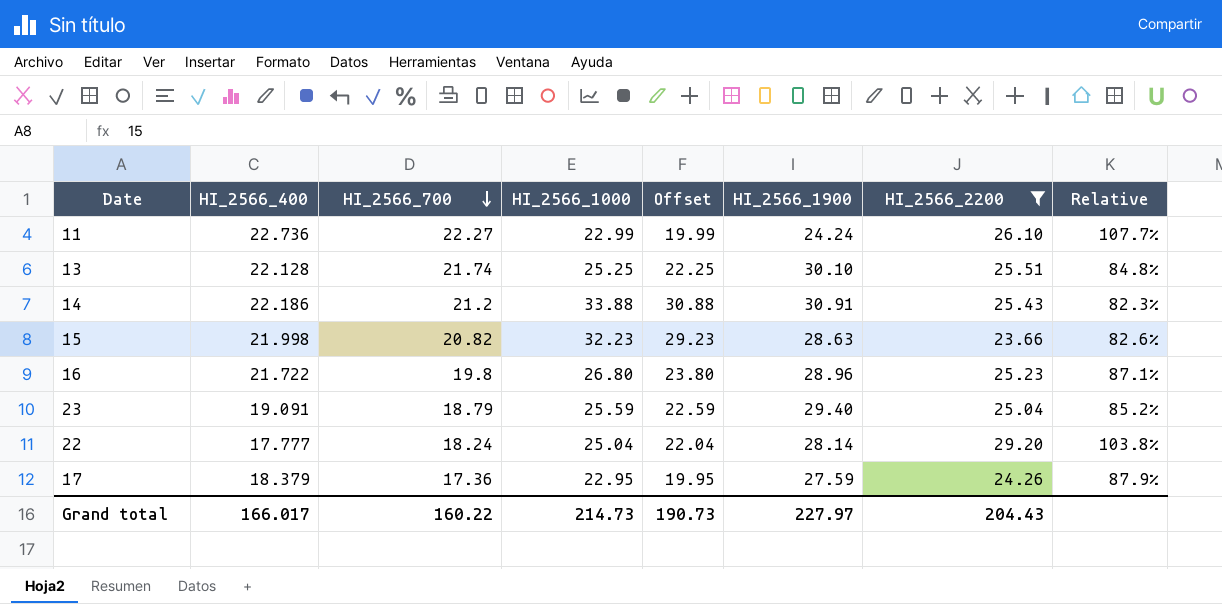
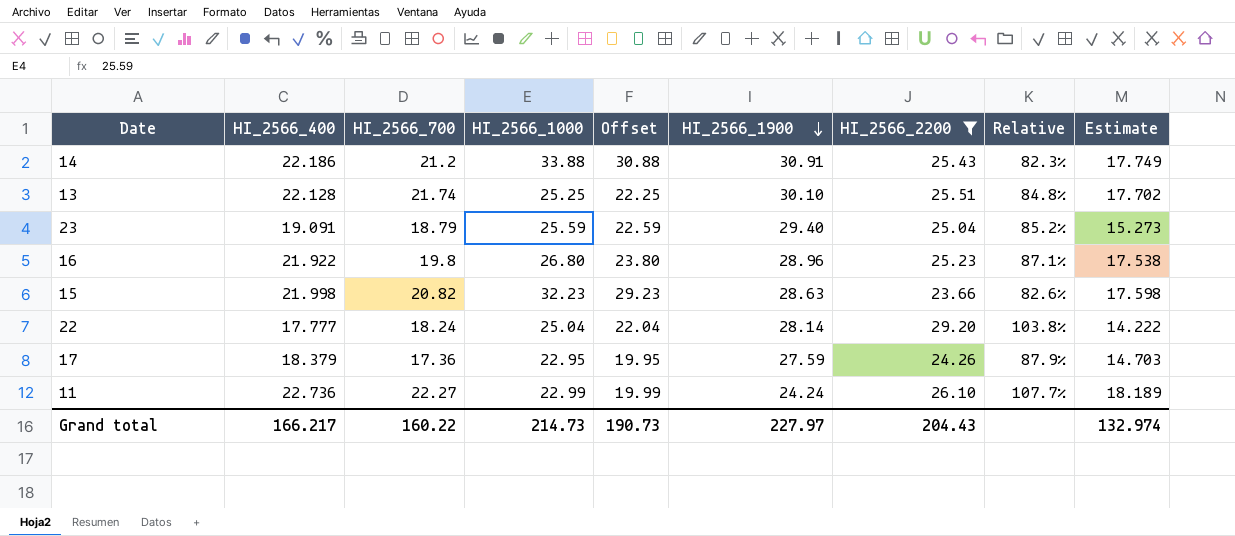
row order: HI_2566_700 descending -> HI_2566_1900 descending
column Estimate | formula: none -> [HI_2566_400] * 0.8
16 | HI_2566_400: 21.722 -> 21.922
Grand total | HI_2566_400: 166.017 -> 166.217

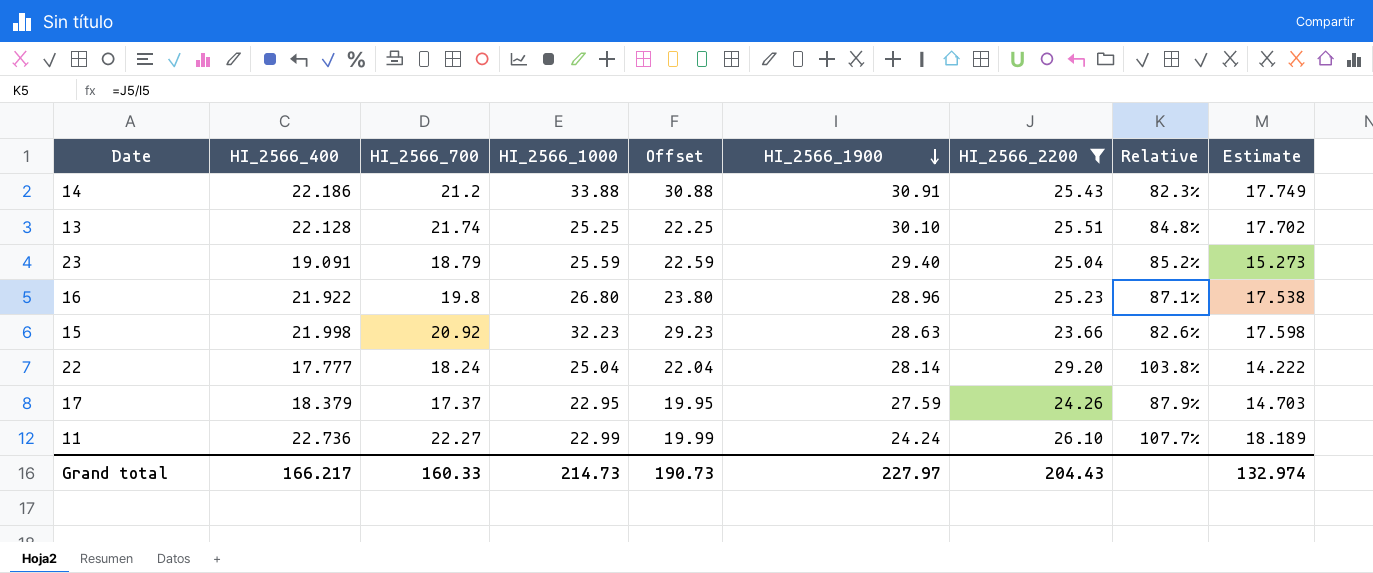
15 | HI_2566_700: 20.82 -> 20.92
17 | HI_2566_700: 17.36 -> 17.37
Grand total | HI_2566_700: 160.22 -> 160.33

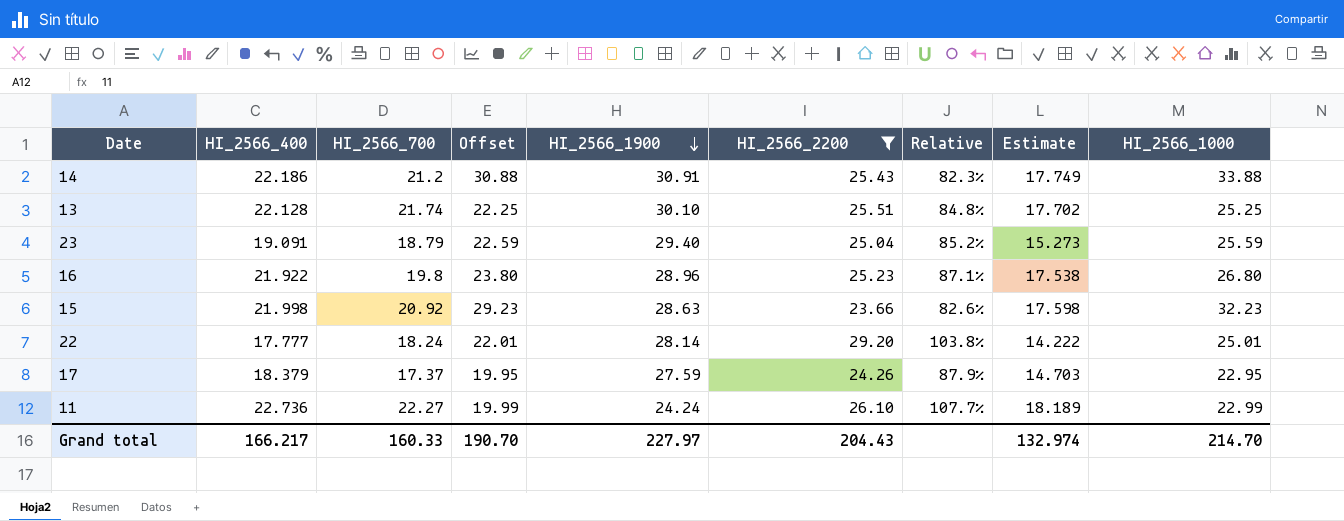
column HI_2566_1000 | position: 4 -> 9
22 | Offset: 22.04 -> 22.01
22 | HI_2566_1000: 25.04 -> 25.01
Grand total | Offset: 190.73 -> 190.70
Grand total | HI_2566_1000: 214.73 -> 214.70

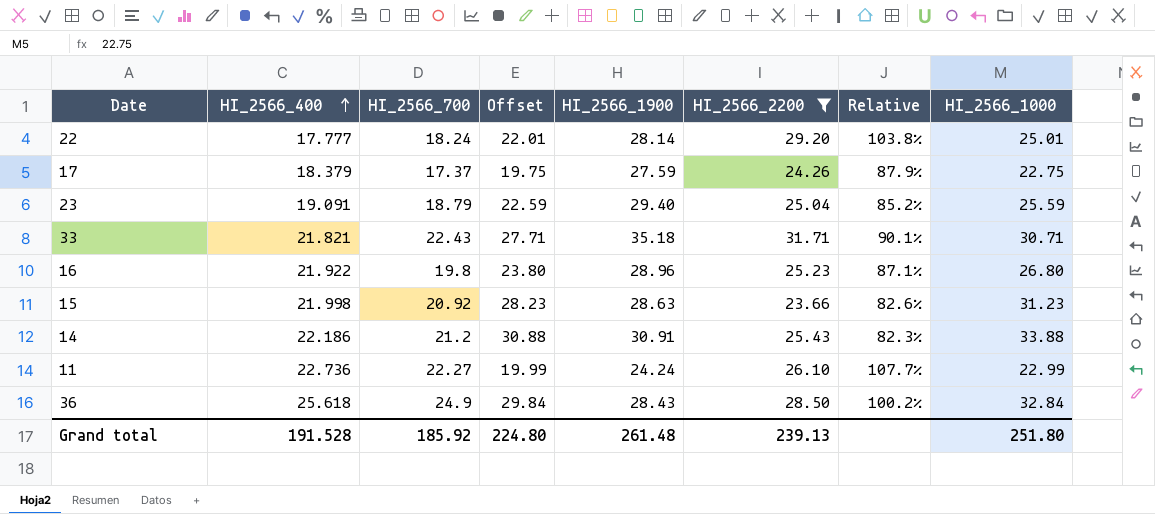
row order: HI_2566_1900 descending -> HI_2566_400 ascending
column Estimate | formula: [HI_2566_400] * 0.8 -> none
row 13: 22.128 | 21.74 | 22.25 | 30.10 | 25.51 | 84.8% | 17.702 | 25.25 -> none
17 | Offset: 19.95 -> 19.75
17 | HI_2566_1000: 22.95 -> 22.75
row 33: none -> 21.821 | 22.43 | 27.71 | 35.18 | 31.71 | 90.1% | 30.71
15 | Offset: 29.23 -> 28.23
15 | HI_2566_1000: 32.23 -> 31.23
row 36: none -> 25.618 | 24.9 | 29.84 | 28.43 | 28.50 | 100.2% | 32.84
Grand total | HI_2566_400: 166.217 -> 191.528
Grand total | HI_2566_700: 160.33 -> 185.92
Grand total | Offset: 190.70 -> 224.80
Grand total | HI_2566_1900: 227.97 -> 261.48
Grand total | HI_2566_2200: 204.43 -> 239.13
Grand total | HI_2566_1000: 214.70 -> 251.80

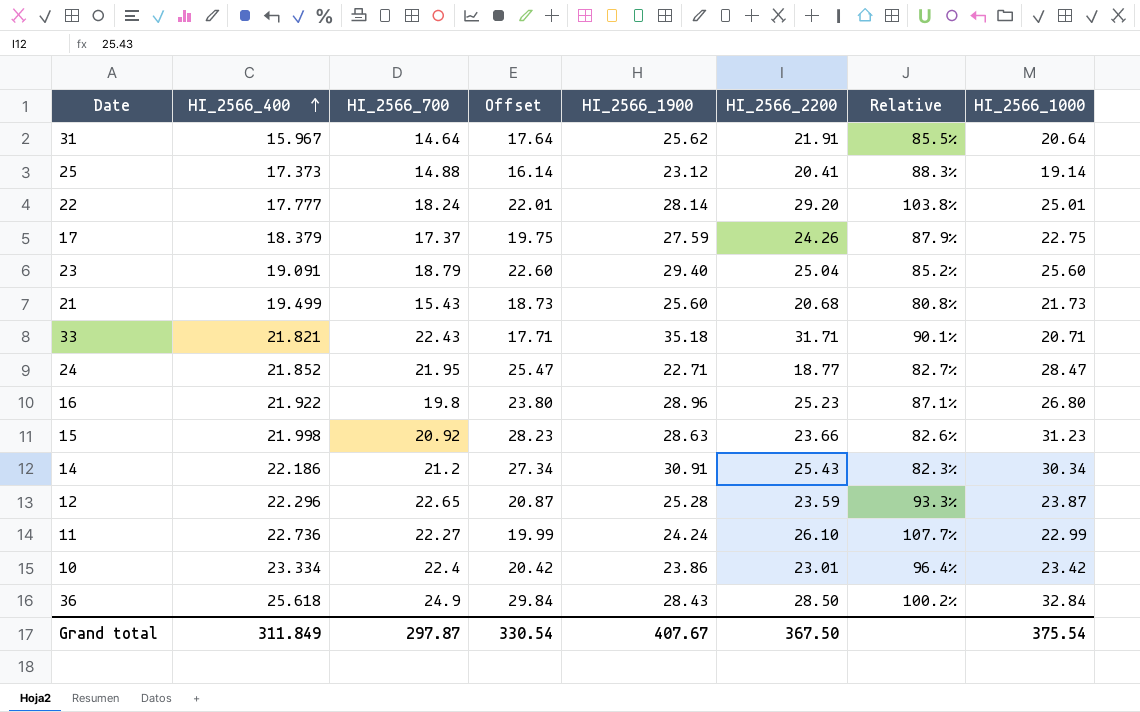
filter: HI_2566_2200 >= 23.66 -> none
23 | Offset: 22.59 -> 22.60
23 | HI_2566_1000: 25.59 -> 25.60
33 | Offset: 27.71 -> 17.71
33 | HI_2566_1000: 30.71 -> 20.71
14 | Offset: 30.88 -> 27.34
14 | HI_2566_1000: 33.88 -> 30.34
Grand total | HI_2566_400: 191.528 -> 311.849
Grand total | HI_2566_700: 185.92 -> 297.87
Grand total | Offset: 224.80 -> 330.54
Grand total | HI_2566_1900: 261.48 -> 407.67
Grand total | HI_2566_2200: 239.13 -> 367.50
Grand total | HI_2566_1000: 251.80 -> 375.54

